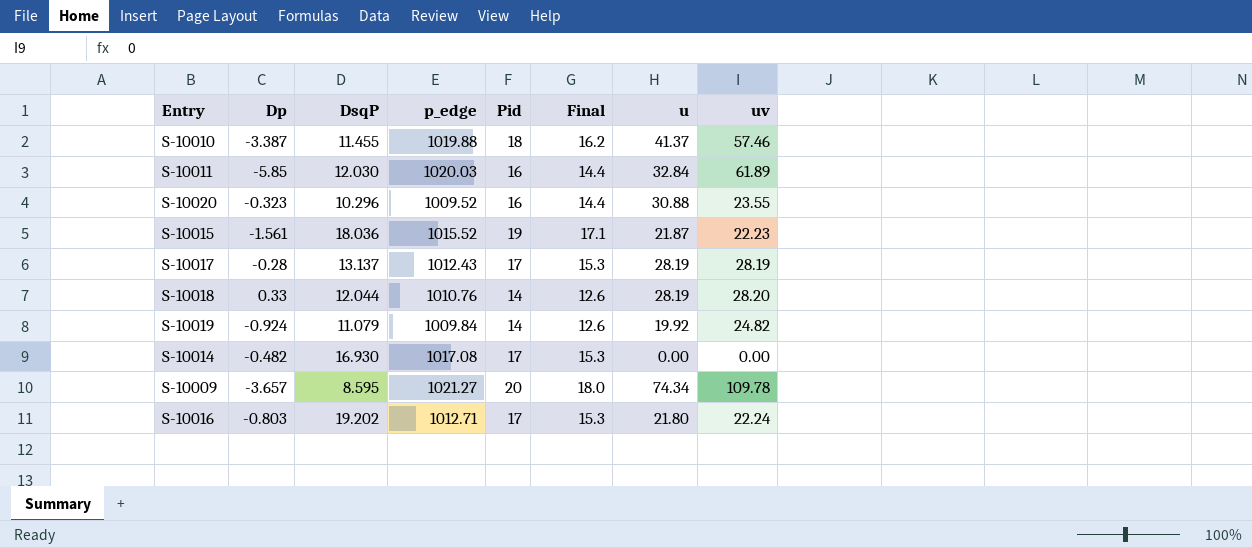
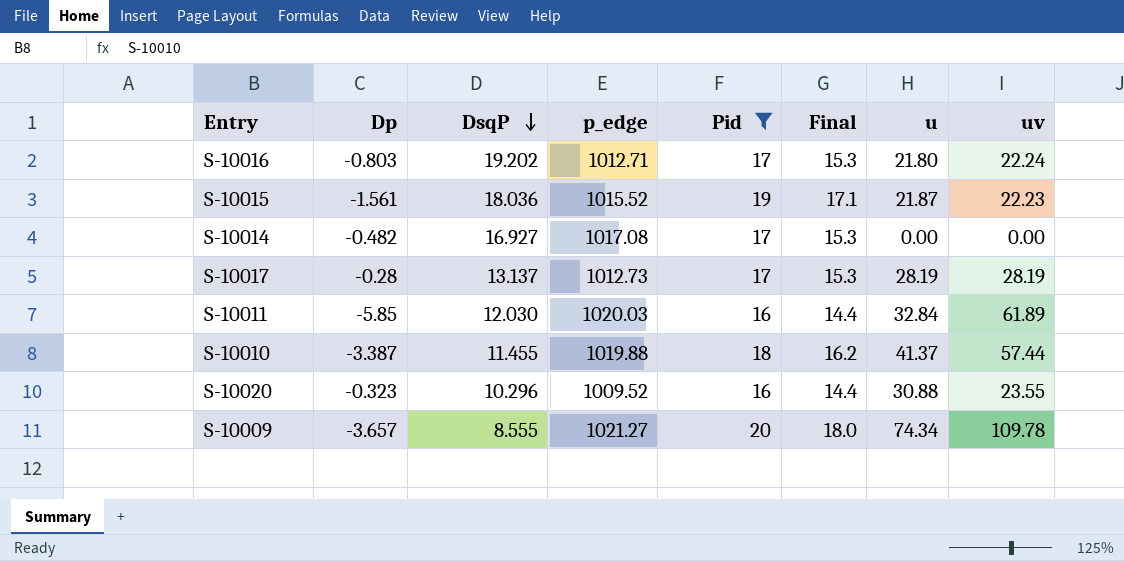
filter: none -> Pid != 14
row order: none -> DsqP descending
S-10014 | DsqP: 16.930 -> 16.927
S-10017 | p_edge: 1012.43 -> 1012.73
S-10010 | uv: 57.46 -> 57.44
S-10009 | DsqP: 8.595 -> 8.555

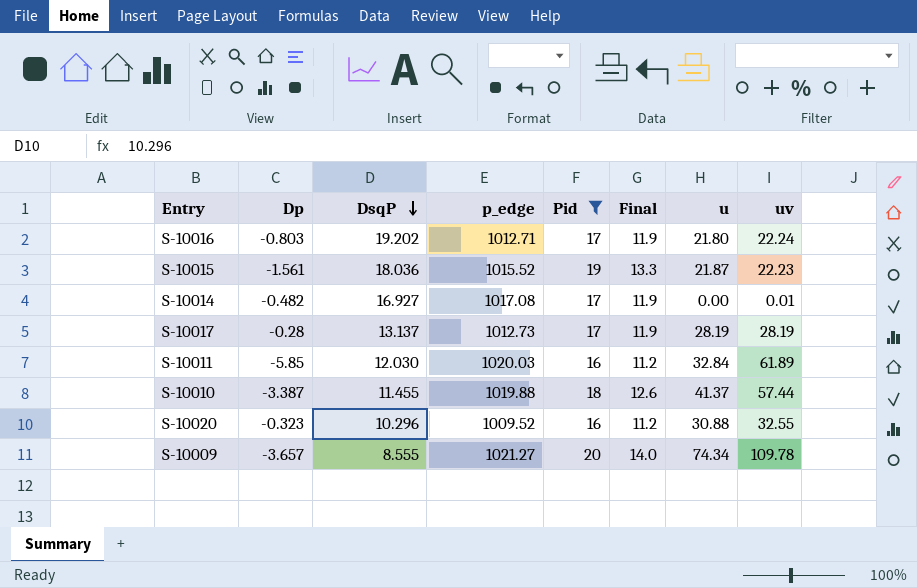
column Final | formula: [Pid] * 0.9 -> [Pid] * 0.7
S-10014 | uv: 0.00 -> 0.01
S-10020 | uv: 23.55 -> 32.55

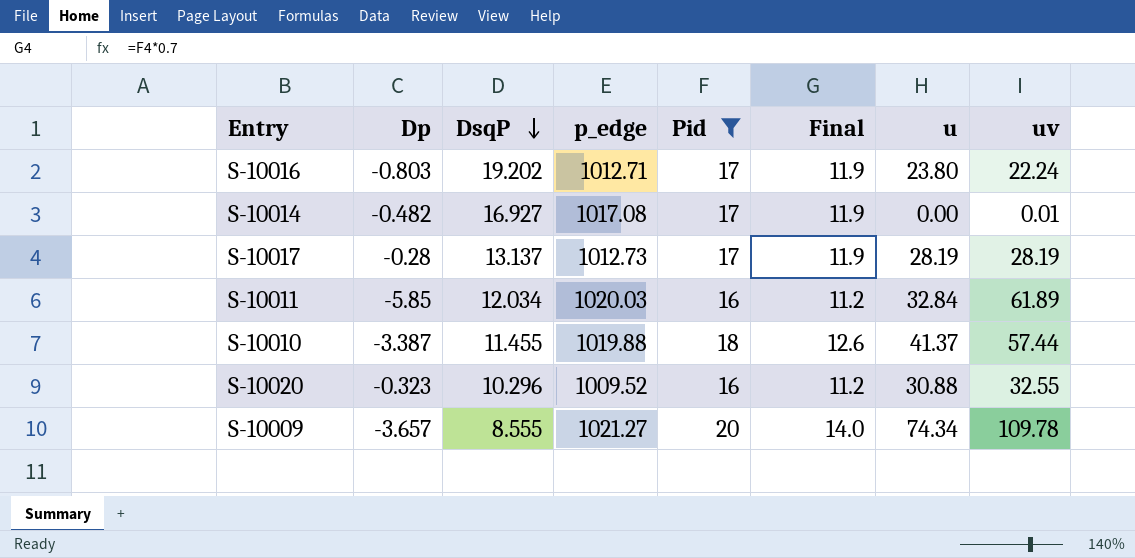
row S-10015: -1.561 | 18.036 | 1015.52 | 19 | 13.3 | 21.87 | 22.23 -> none
S-10016 | u: 21.80 -> 23.80
S-10011 | DsqP: 12.030 -> 12.034

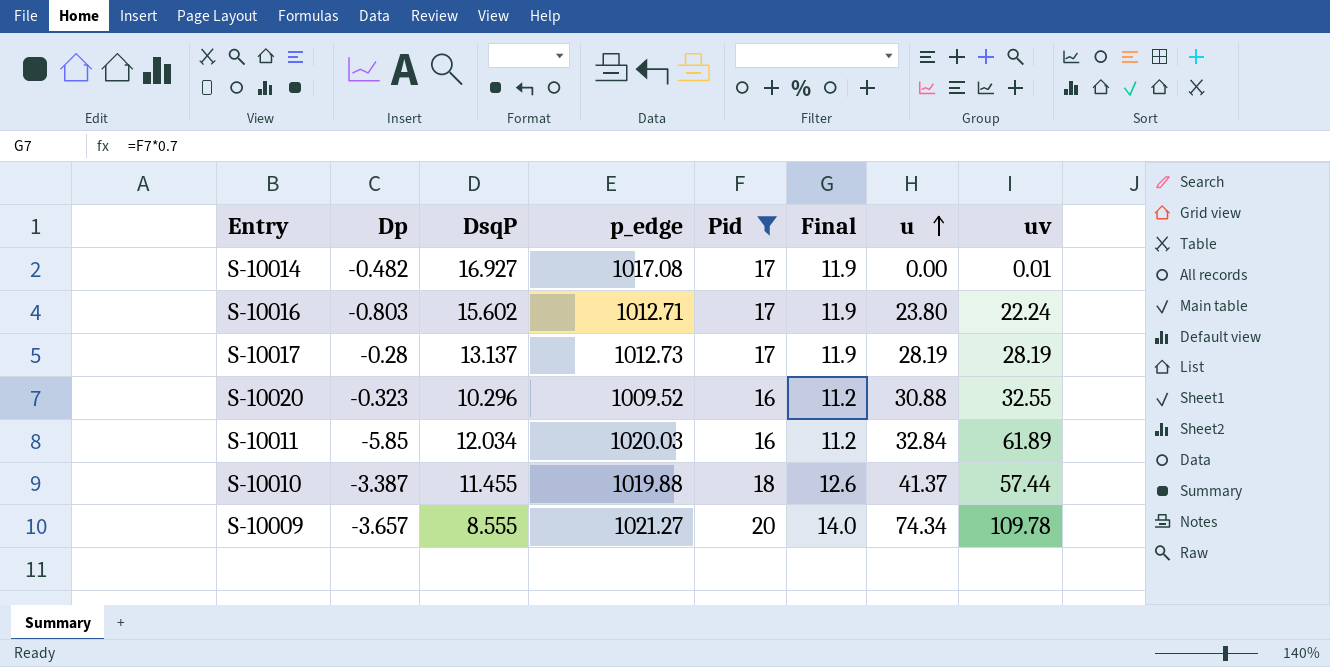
row order: DsqP descending -> u ascending
S-10016 | DsqP: 19.202 -> 15.602

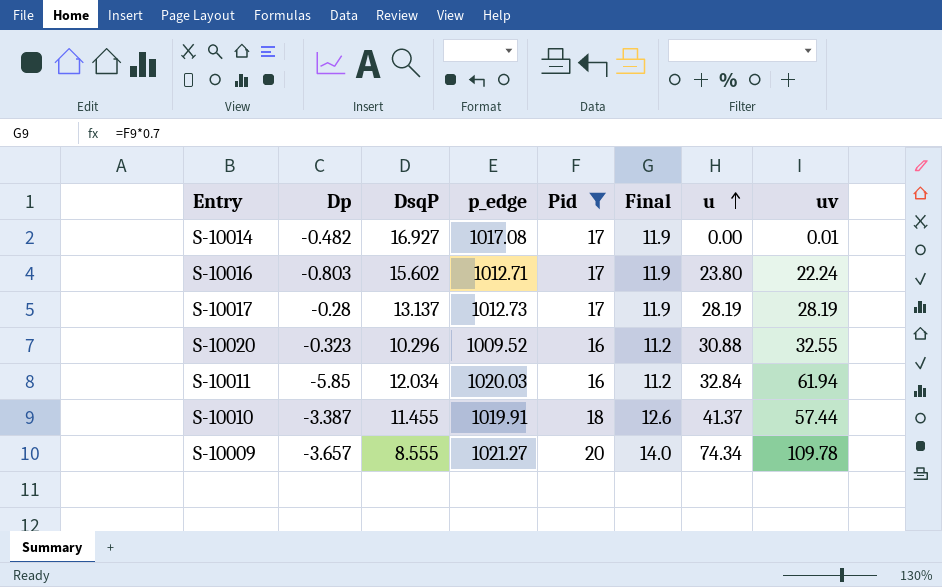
S-10011 | uv: 61.89 -> 61.94
S-10010 | p_edge: 1019.88 -> 1019.91

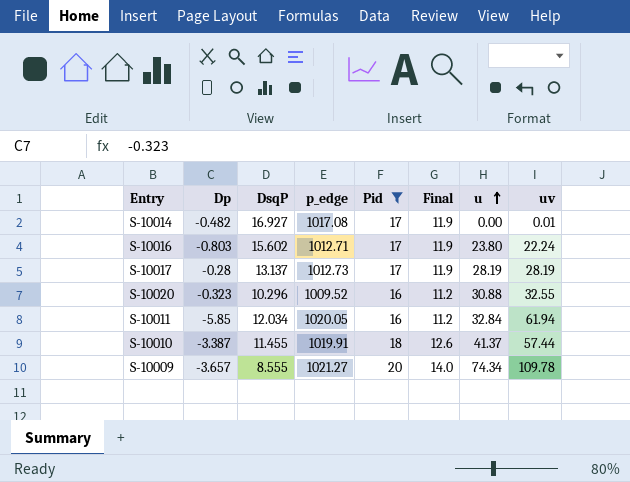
S-10011 | p_edge: 1020.03 -> 1020.05

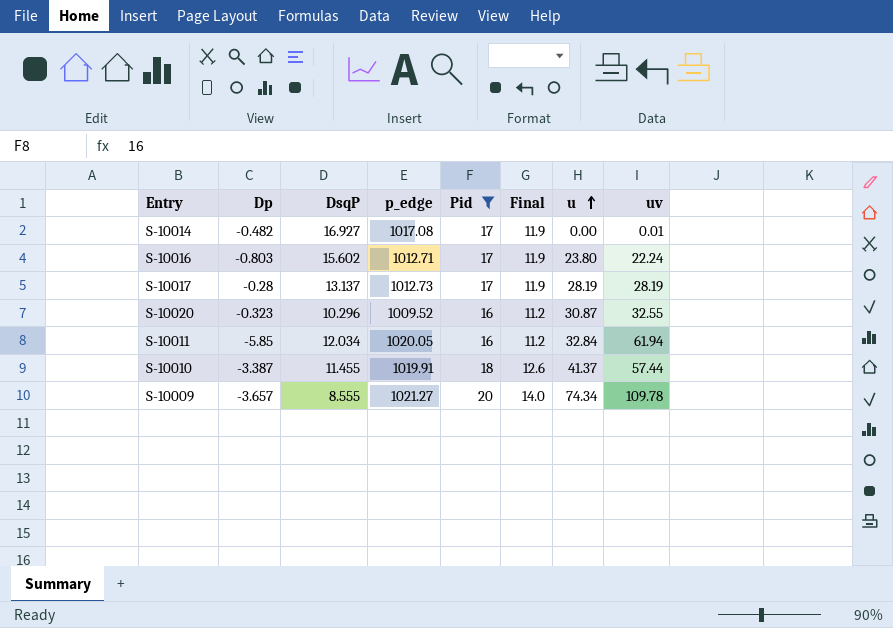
S-10020 | u: 30.88 -> 30.87

